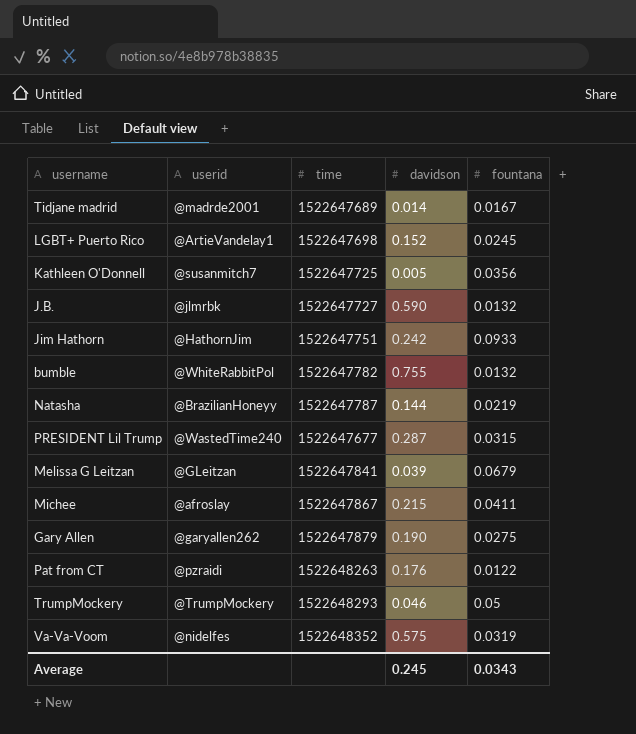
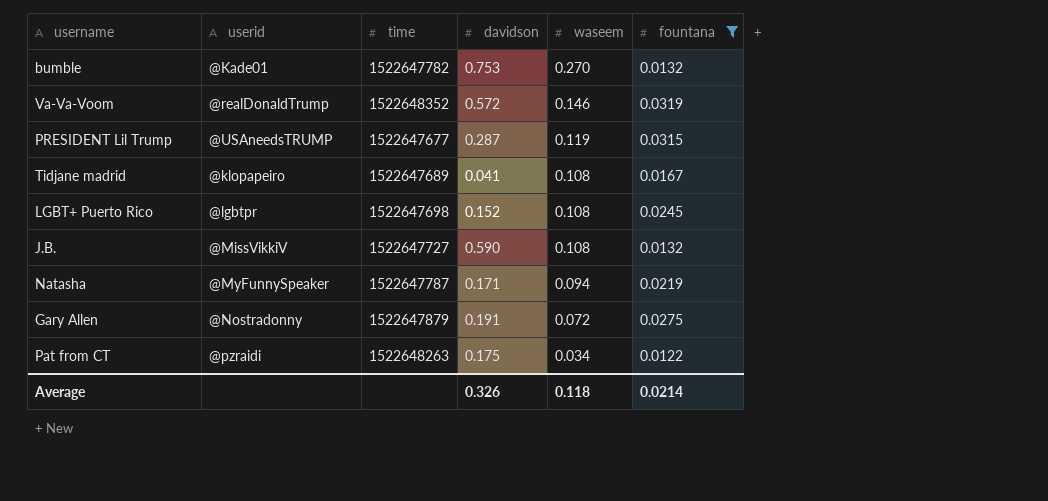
filter: none -> fountana <= 0.0319
row order: none -> waseem descending
column waseem | position: none -> 5
bumble | userid: @WhiteRabbitPol -> @Kade01
bumble | davidson: 0.755 -> 0.753
Va-Va-Voom | userid: @nidelfes -> @realDonaldTrump
Va-Va-Voom | davidson: 0.575 -> 0.572
PRESIDENT Lil Trump | userid: @WastedTime240 -> @USAneedsTRUMP
Tidjane madrid | userid: @madrde2001 -> @klopapeiro
Tidjane madrid | davidson: 0.014 -> 0.041
LGBT+ Puerto Rico | userid: @ArtieVandelay1 -> @lgbtpr
J.B. | userid: @jlmrbk -> @MissVikkiV
Natasha | userid: @BrazilianHoneyy -> @MyFunnySpeaker
Natasha | davidson: 0.144 -> 0.171
Gary Allen | userid: @garyallen262 -> @Nostradonny
Gary Allen | davidson: 0.190 -> 0.191
Pat from CT | davidson: 0.176 -> 0.175
Average | davidson: 0.245 -> 0.326
Average | fountana: 0.0343 -> 0.0214

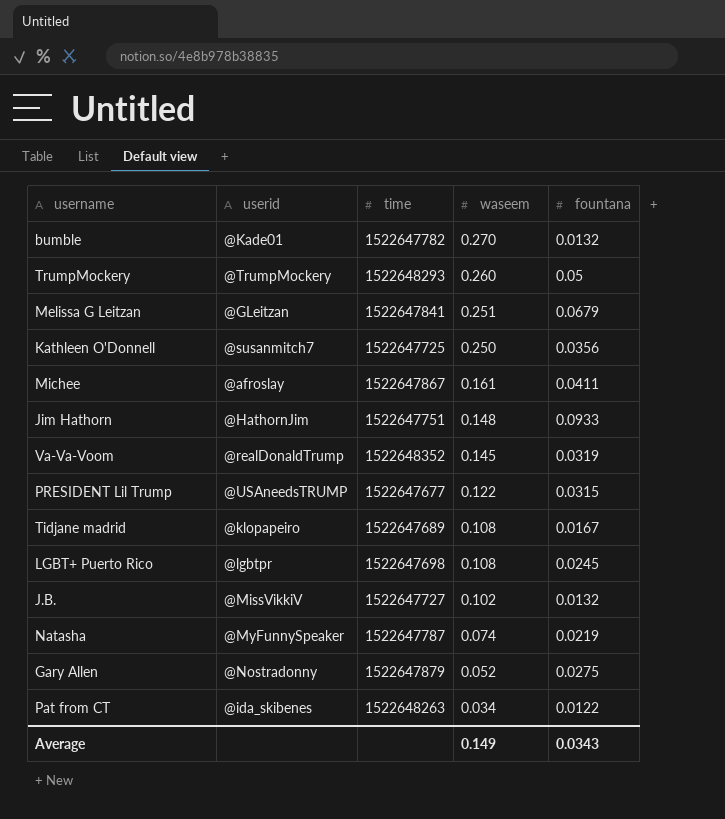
filter: fountana <= 0.0319 -> none
column davidson | position: 4 -> none
Va-Va-Voom | waseem: 0.146 -> 0.145
PRESIDENT Lil Trump | waseem: 0.119 -> 0.122
J.B. | waseem: 0.108 -> 0.102
Natasha | waseem: 0.094 -> 0.074
Gary Allen | waseem: 0.072 -> 0.052
Pat from CT | userid: @pzraidi -> @ida_skibenes
Average | waseem: 0.118 -> 0.149
Average | fountana: 0.0214 -> 0.0343

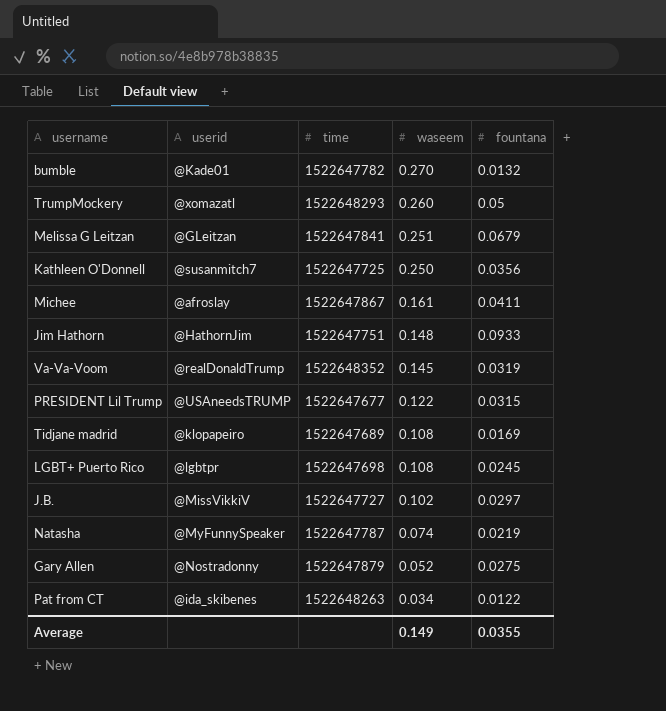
TrumpMockery | userid: @TrumpMockery -> @xomazatl
Tidjane madrid | fountana: 0.0167 -> 0.0169
J.B. | fountana: 0.0132 -> 0.0297
Average | fountana: 0.0343 -> 0.0355

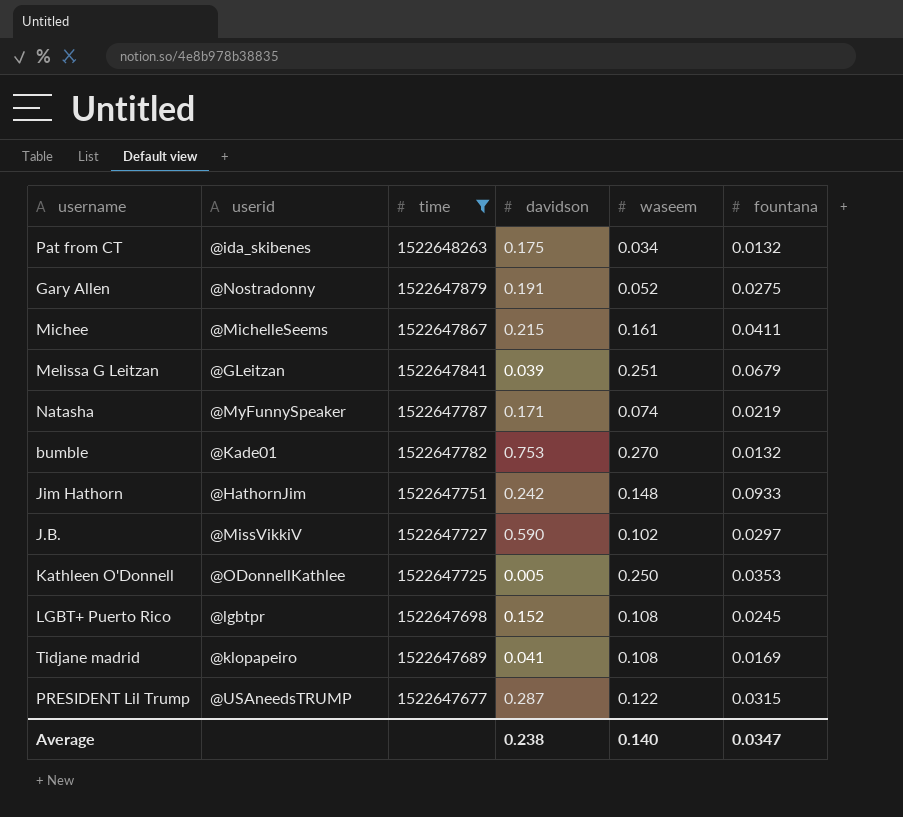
filter: none -> time <= 1522648263
row order: waseem descending -> time descending
column davidson | position: none -> 4
Pat from CT | fountana: 0.0122 -> 0.0132
Michee | userid: @afroslay -> @MichelleSeems
Kathleen O'Donnell | userid: @susanmitch7 -> @ODonnellKathlee
Kathleen O'Donnell | fountana: 0.0356 -> 0.0353
Average | waseem: 0.149 -> 0.140
Average | fountana: 0.0355 -> 0.0347

